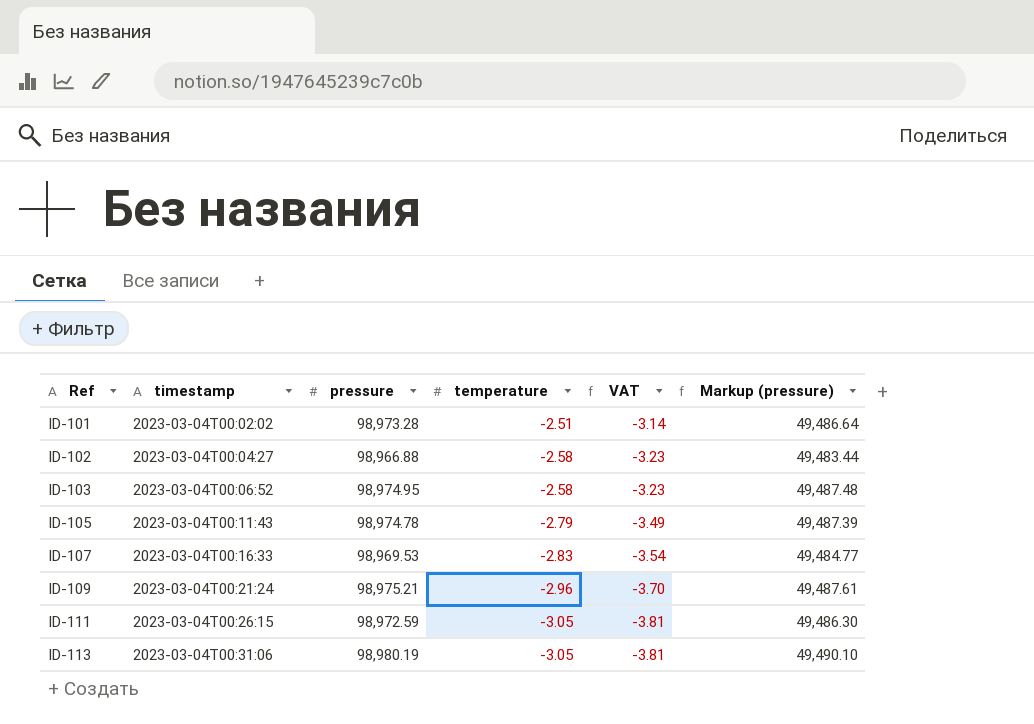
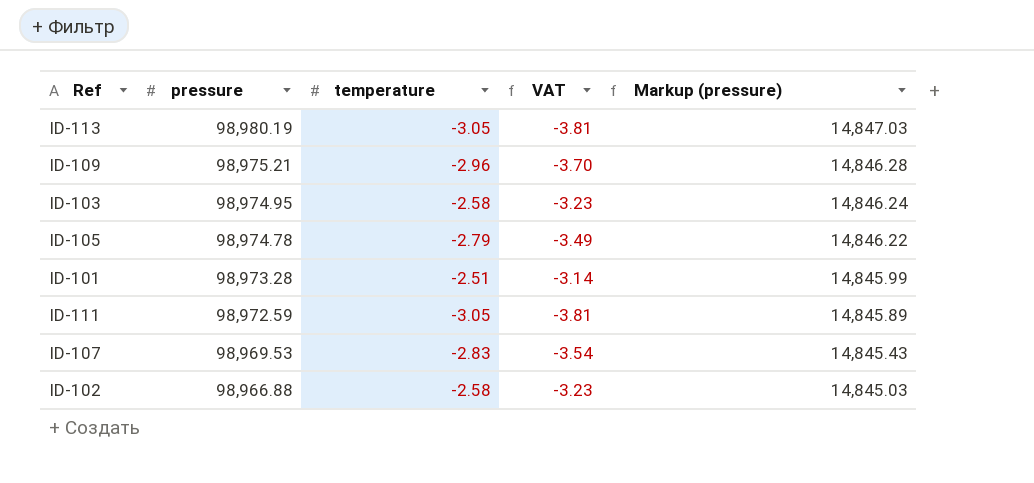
row order: Ref ascending -> pressure descending
column timestamp | position: 2 -> none
column Markup (pressure) | formula: [pressure] * 0.5 -> [pressure] * 0.15

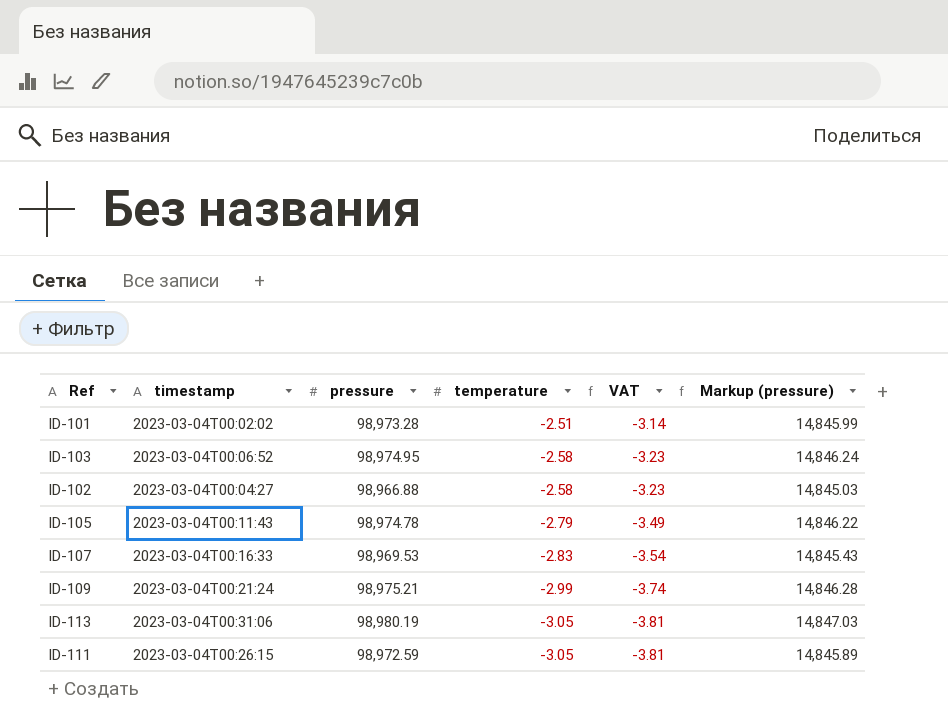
row order: pressure descending -> temperature descending
column timestamp | position: none -> 2
ID-109 | temperature: -2.96 -> -2.99
ID-109 | VAT: -3.70 -> -3.74

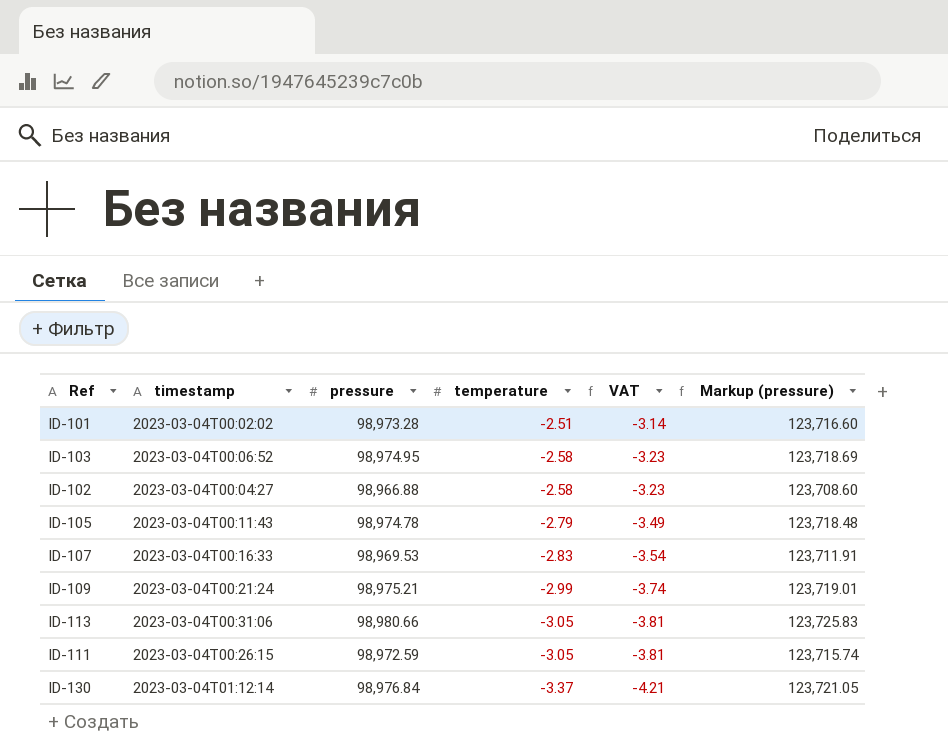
column Markup (pressure) | formula: [pressure] * 0.15 -> [pressure] * 1.25
ID-113 | pressure: 98,980.19 -> 98,980.66
row ID-130: none -> 2023-03-04T01:12:14 | 98,976.84 | -3.37 | -4.21 | 123,721.05

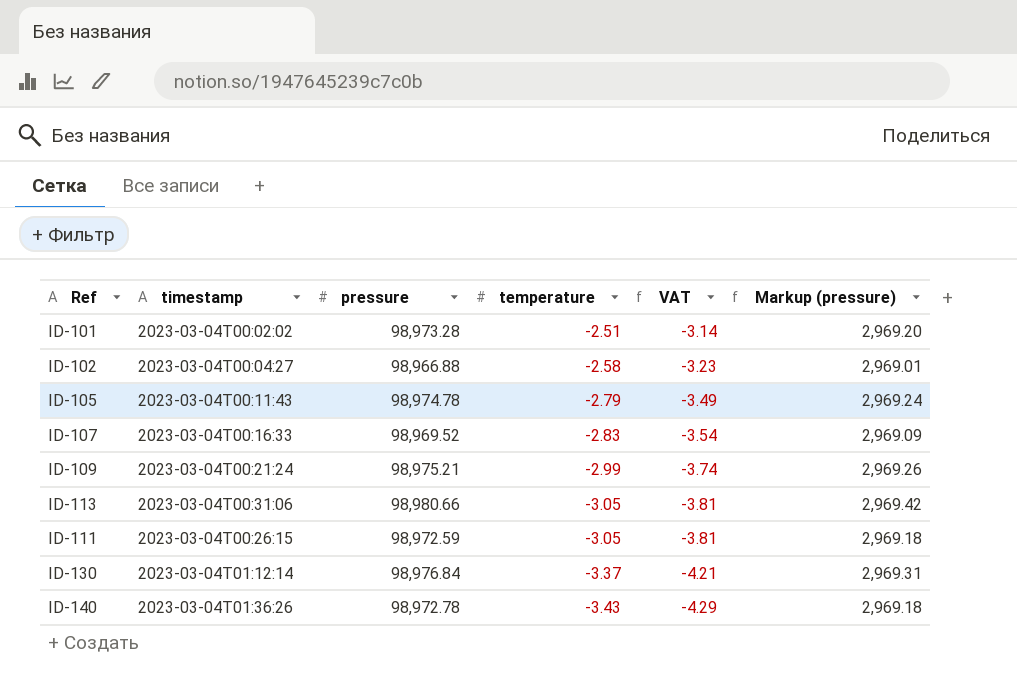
column Markup (pressure) | formula: [pressure] * 1.25 -> [pressure] * 0.03
row ID-103: 2023-03-04T00:06:52 | 98,974.95 | -2.58 | -3.23 | 123,718.69 -> none
ID-107 | pressure: 98,969.53 -> 98,969.52
row ID-140: none -> 2023-03-04T01:36:26 | 98,972.78 | -3.43 | -4.29 | 2,969.18

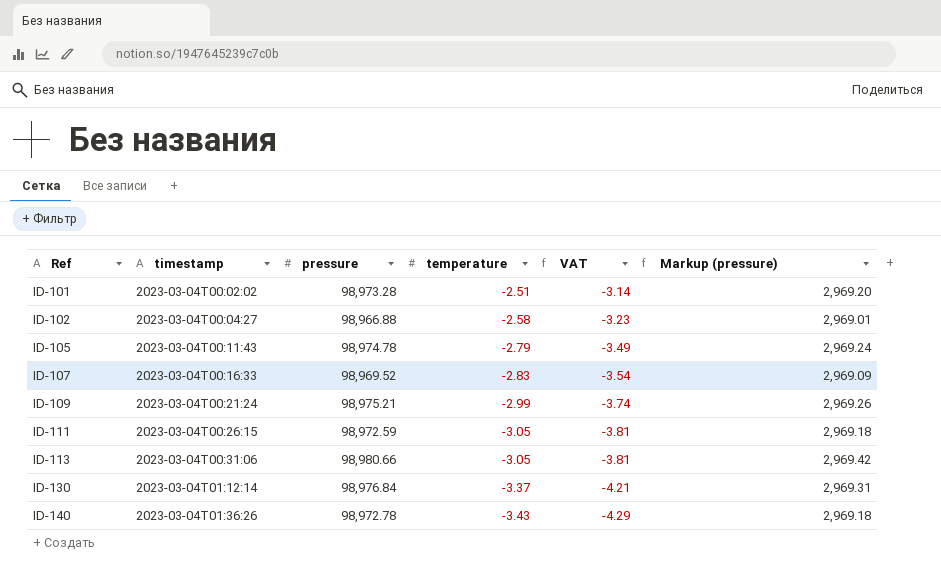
row order: temperature descending -> Ref ascending

